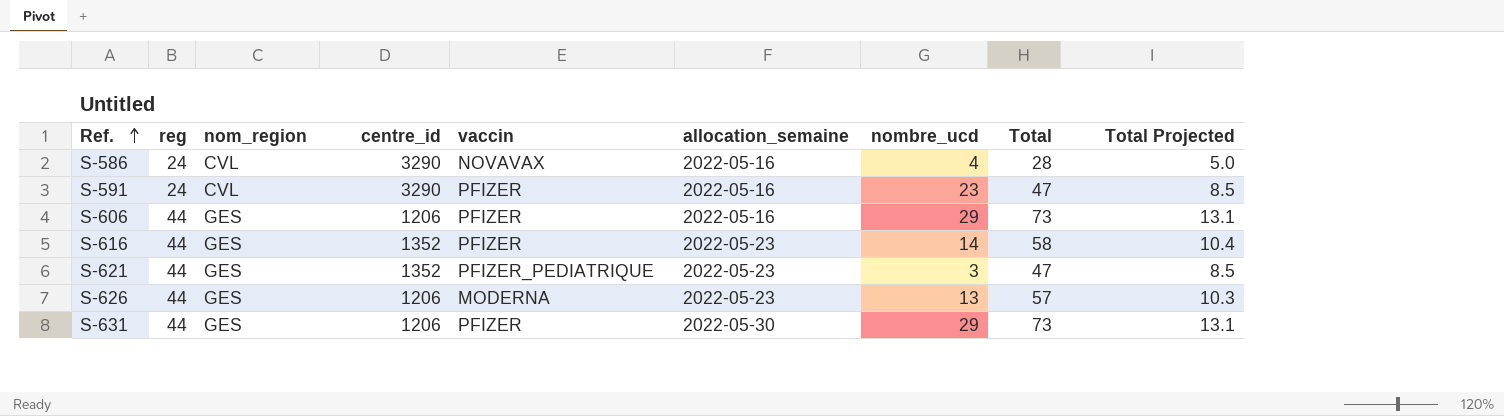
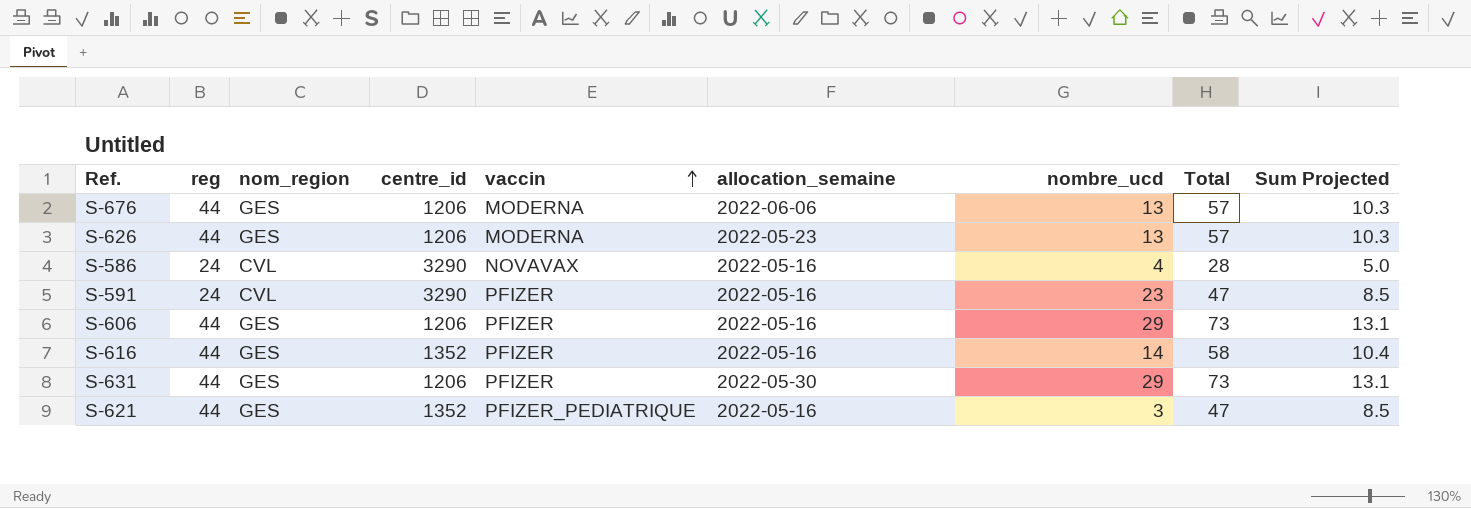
row order: Ref. ascending -> vaccin ascending
column name: Total Projected -> Sum Projected
row S-676: none -> 44 | GES | 1206 | MODERNA | 2022-06-06 | 13 | 57 | 10.3
S-616 | allocation_semaine: 2022-05-23 -> 2022-05-16
S-621 | allocation_semaine: 2022-05-23 -> 2022-05-16

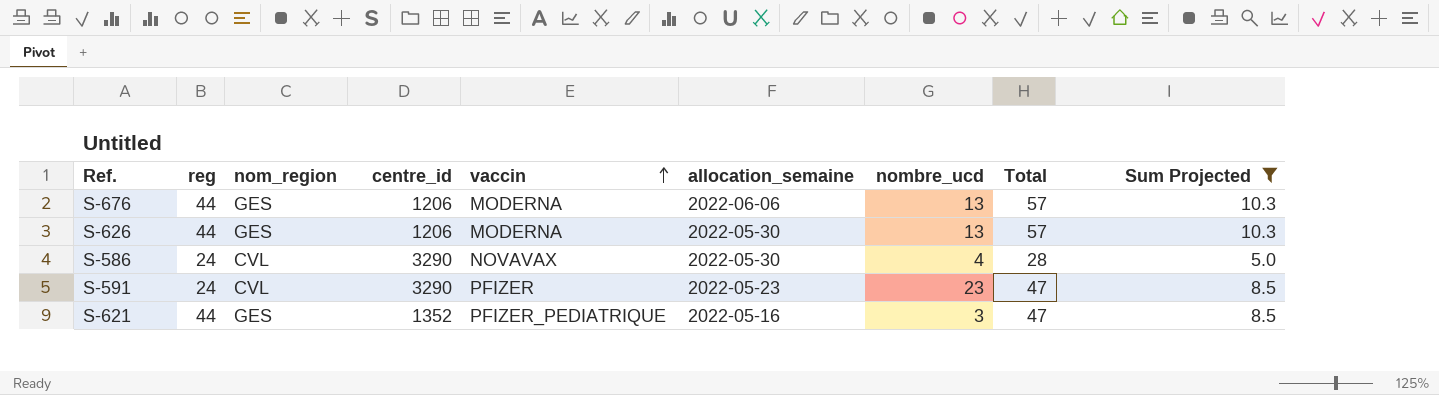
filter: none -> Sum Projected <= 10.3
S-626 | allocation_semaine: 2022-05-23 -> 2022-05-30
S-586 | allocation_semaine: 2022-05-16 -> 2022-05-30
S-591 | allocation_semaine: 2022-05-16 -> 2022-05-23

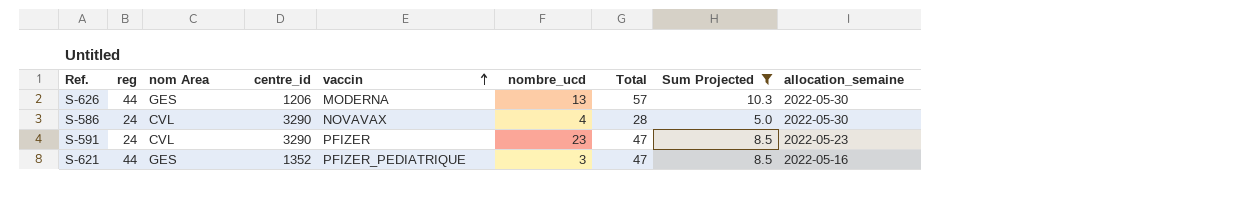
column name: nom_region -> nom Area
column allocation_semaine | position: 6 -> 9
row S-676: 44 | GES | 1206 | MODERNA | 2022-06-06 | 13 | 57 | 10.3 -> none

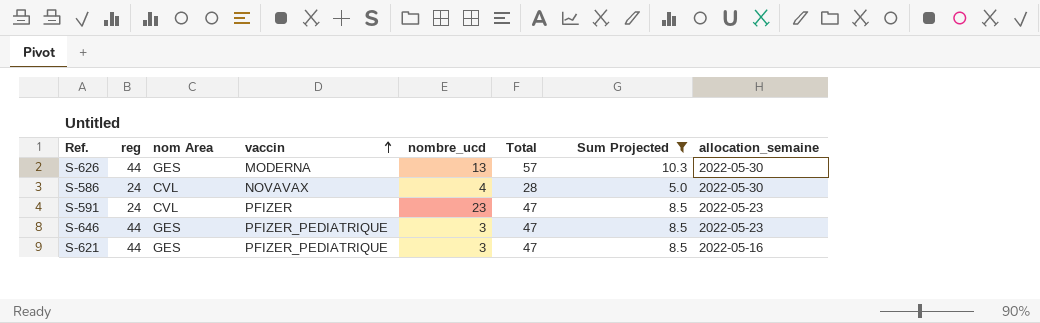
column centre_id | position: 4 -> none
row S-646: none -> 44 | GES | PFIZER_PEDIATRIQUE | 3 | 47 | 8.5 | 2022-05-23

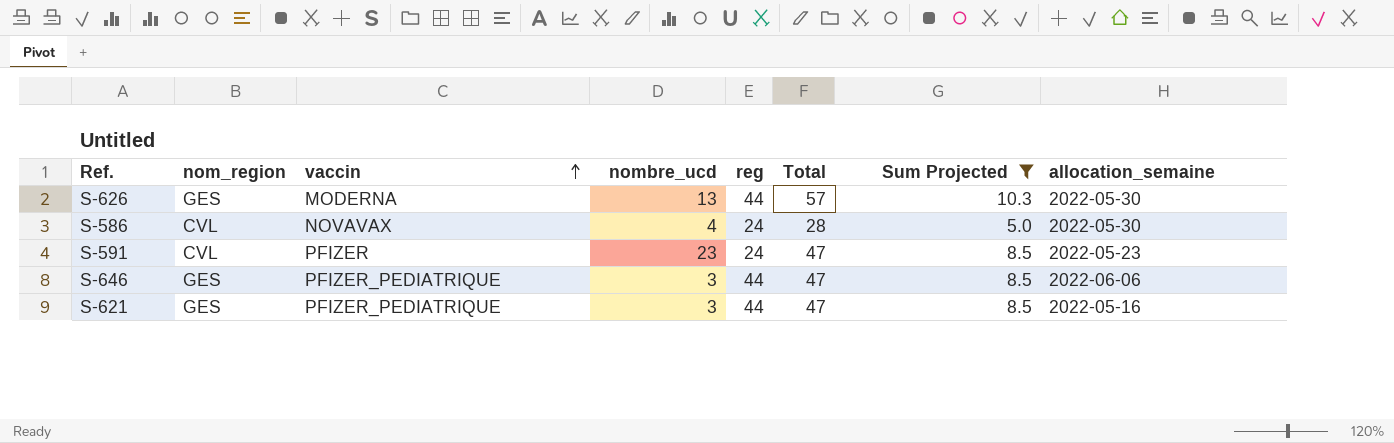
column name: nom Area -> nom_region
column reg | position: 2 -> 5
S-646 | allocation_semaine: 2022-05-23 -> 2022-06-06

